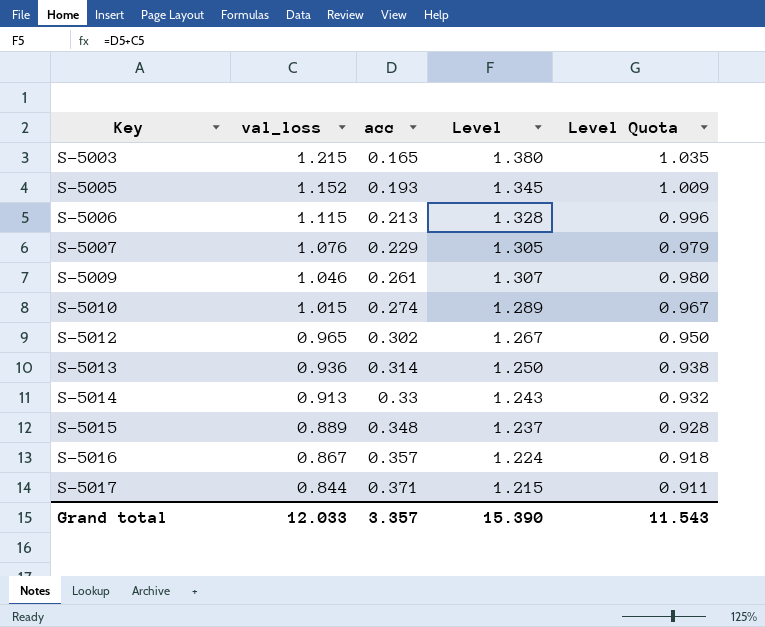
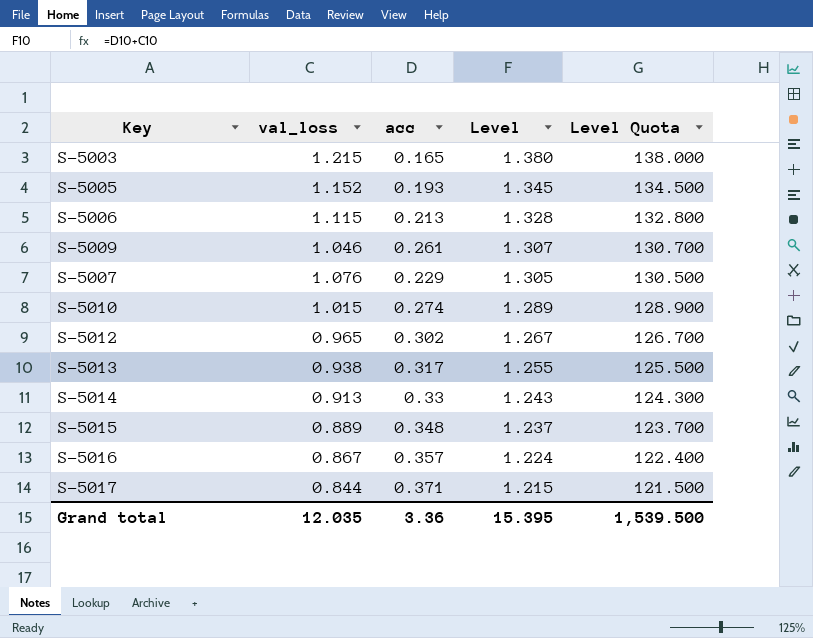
row order: Key ascending -> Level descending
column Level Quota | formula: [Level] * 0.75 -> [Level] * 100
S-5013 | val_loss: 0.936 -> 0.938
S-5013 | acc: 0.314 -> 0.317
S-5013 | Level: 1.250 -> 1.255
Grand total | val_loss: 12.033 -> 12.035
Grand total | acc: 3.357 -> 3.36
Grand total | Level: 15.390 -> 15.395
Grand total | Level Quota: 11.543 -> 1,539.500

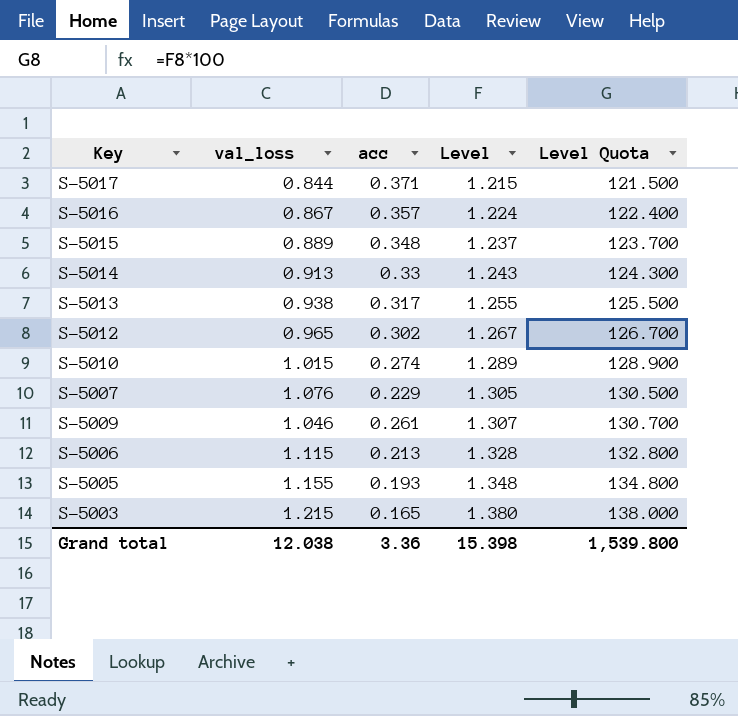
row order: Level descending -> Level ascending
S-5005 | val_loss: 1.152 -> 1.155
S-5005 | Level: 1.345 -> 1.348
S-5005 | Level Quota: 134.500 -> 134.800
Grand total | val_loss: 12.035 -> 12.038
Grand total | Level: 15.395 -> 15.398
Grand total | Level Quota: 1,539.500 -> 1,539.800

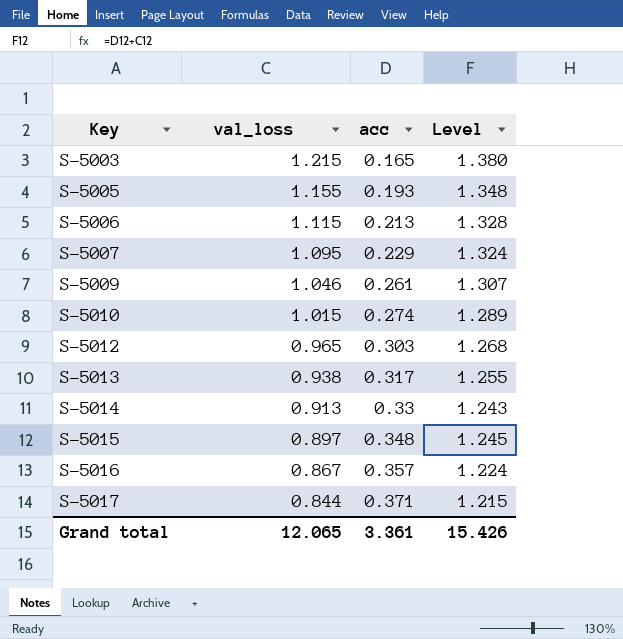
row order: Level ascending -> Key ascending
column Level Quota | formula: [Level] * 100 -> none
S-5007 | val_loss: 1.076 -> 1.095
S-5007 | Level: 1.305 -> 1.324
S-5012 | acc: 0.302 -> 0.303
S-5012 | Level: 1.267 -> 1.268
S-5015 | val_loss: 0.889 -> 0.897
S-5015 | Level: 1.237 -> 1.245
Grand total | val_loss: 12.038 -> 12.065
Grand total | acc: 3.36 -> 3.361
Grand total | Level: 15.398 -> 15.426

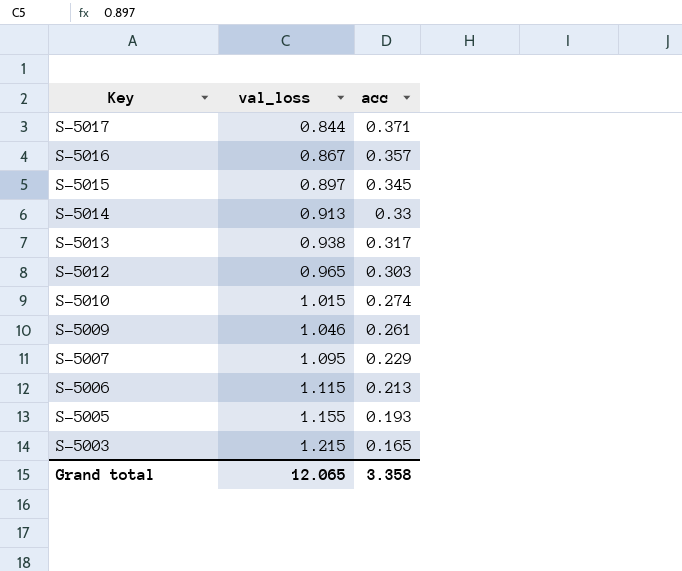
row order: Key ascending -> Key descending
column Level | formula: [val_loss] + [acc] -> none
S-5015 | acc: 0.348 -> 0.345
Grand total | acc: 3.361 -> 3.358

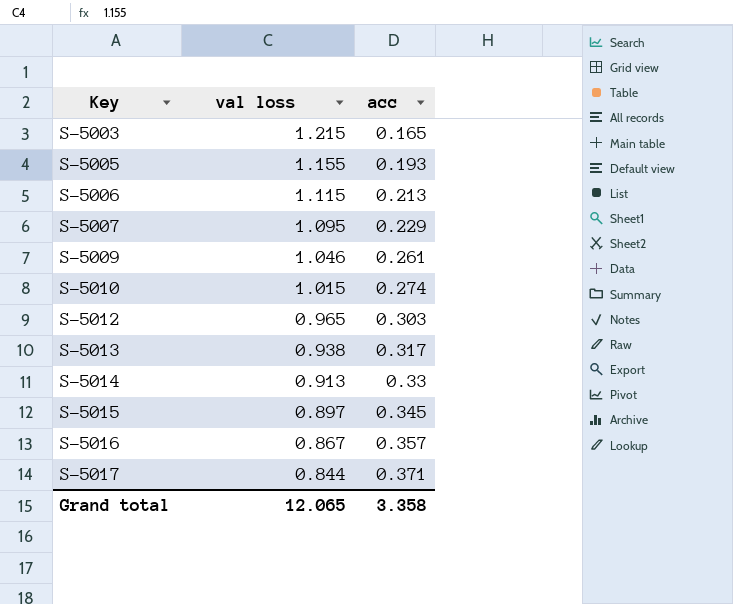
row order: Key descending -> Key ascending
column name: val_loss -> val loss

